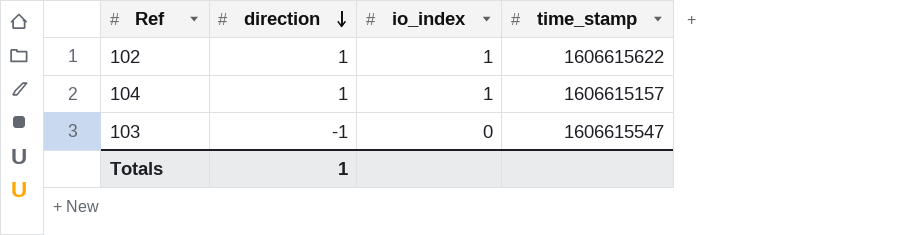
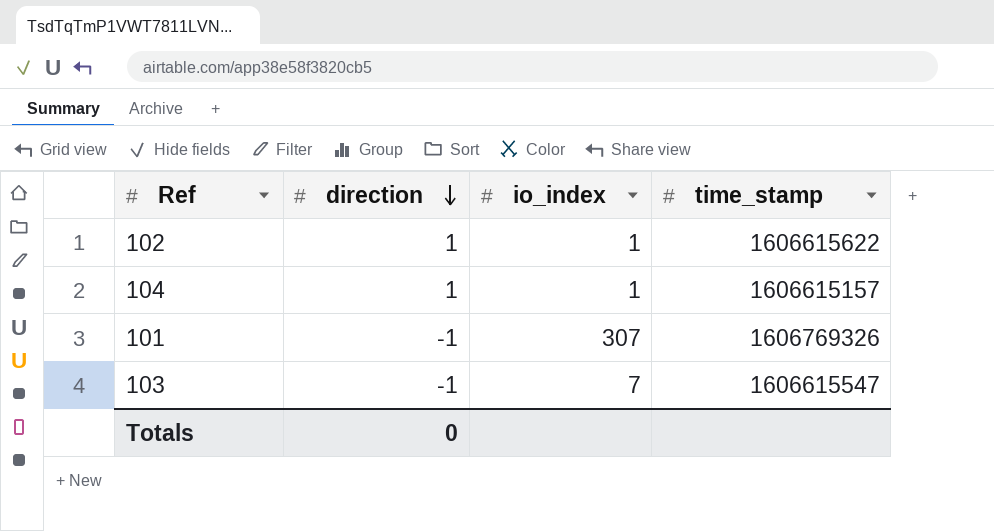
row 101: none -> -1 | 307 | 1606769326
103 | io_index: 0 -> 7
Totals | direction: 1 -> 0

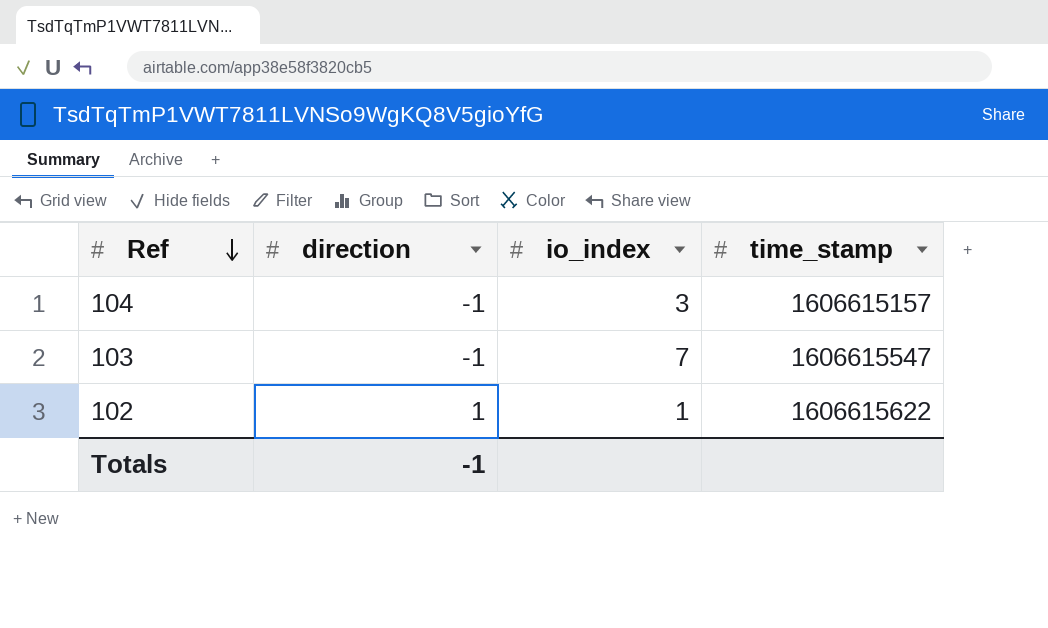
row order: direction descending -> Ref descending
row 101: -1 | 307 | 1606769326 -> none
104 | direction: 1 -> -1
104 | io_index: 1 -> 3
Totals | direction: 0 -> -1

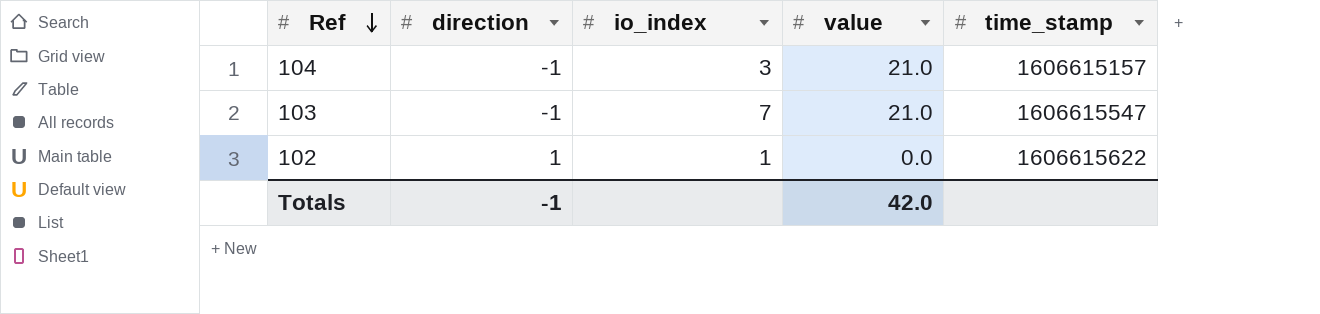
column value | position: none -> 4

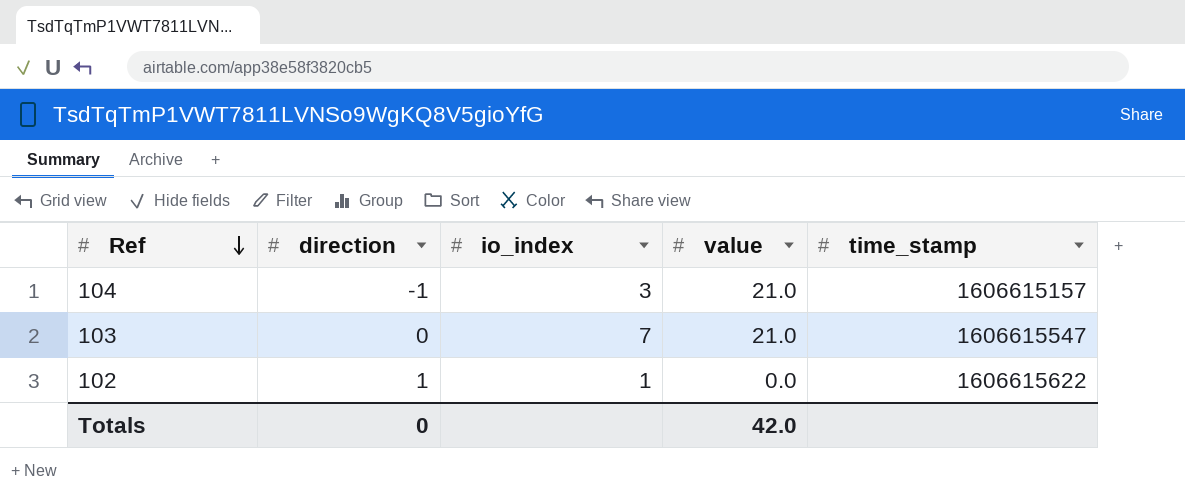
103 | direction: -1 -> 0
Totals | direction: -1 -> 0

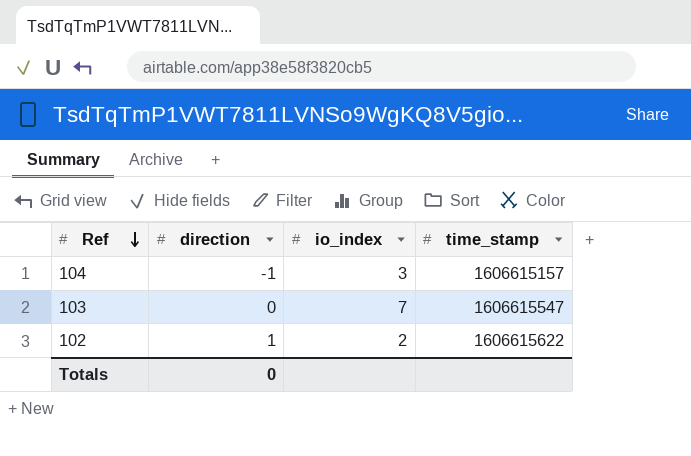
column value | position: 4 -> none
102 | io_index: 1 -> 2

